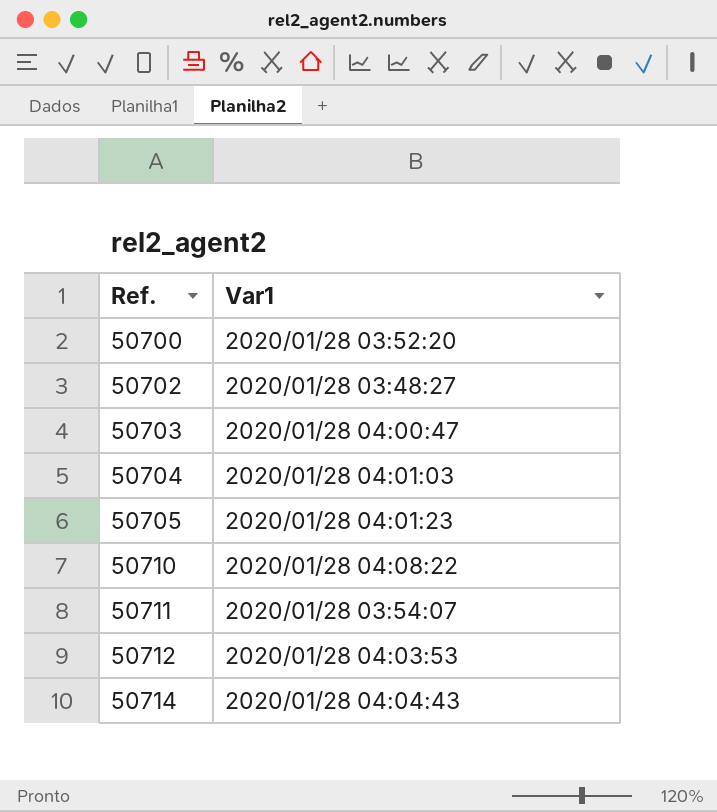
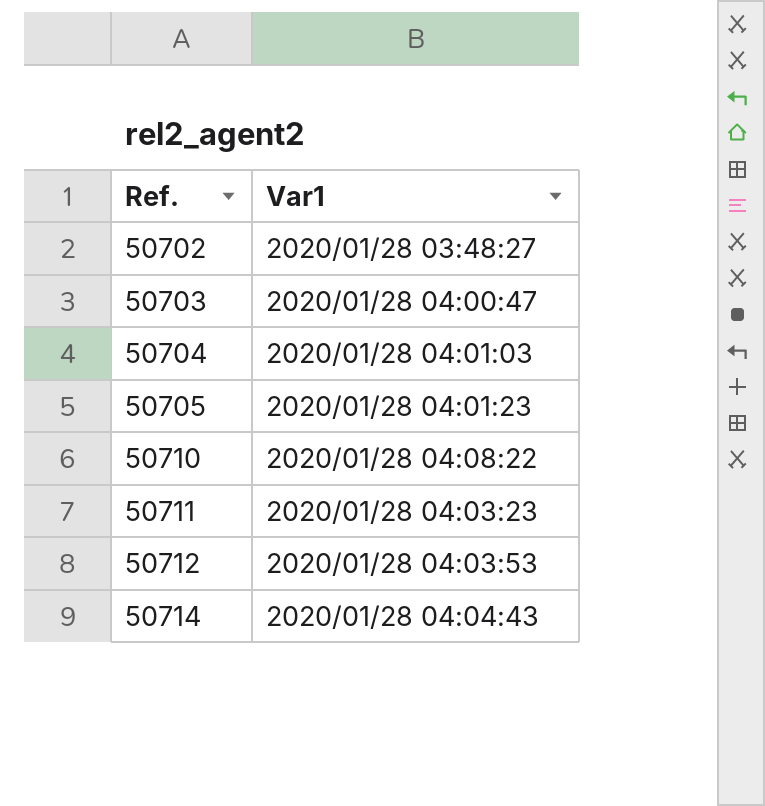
row 50700: 2020/01/28 03:52:20 -> none
50711 | Var1: 2020/01/28 03:54:07 -> 2020/01/28 04:03:23

